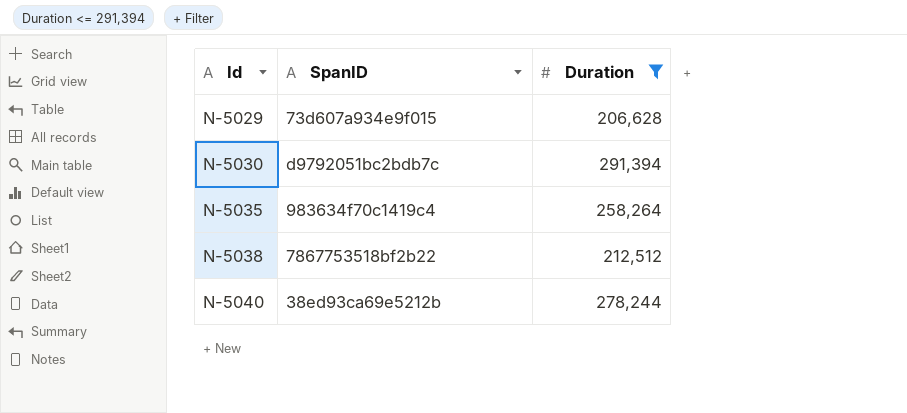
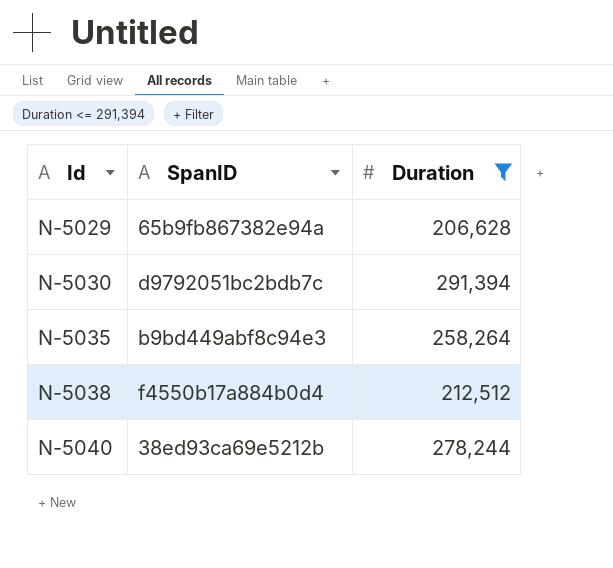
N-5029 | SpanID: 73d607a934e9f015 -> 65b9fb867382e94a
N-5035 | SpanID: 983634f70c1419c4 -> b9bd449abf8c94e3
N-5038 | SpanID: 7867753518bf2b22 -> f4550b17a884b0d4

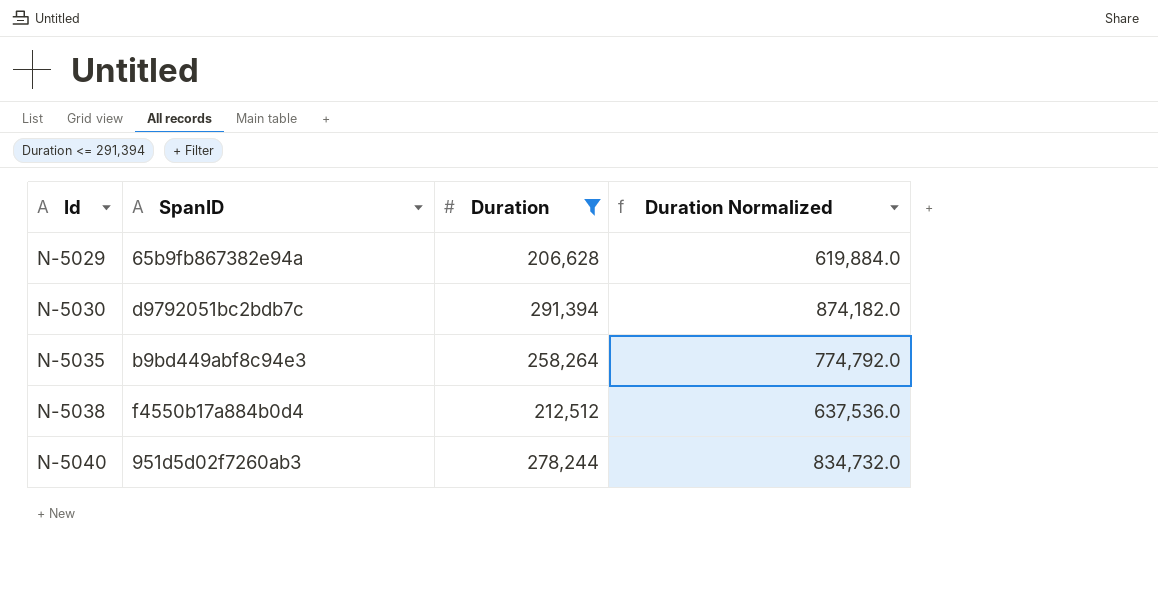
column Duration Normalized | formula: none -> [Duration] * 3
N-5040 | SpanID: 38ed93ca69e5212b -> 951d5d02f7260ab3

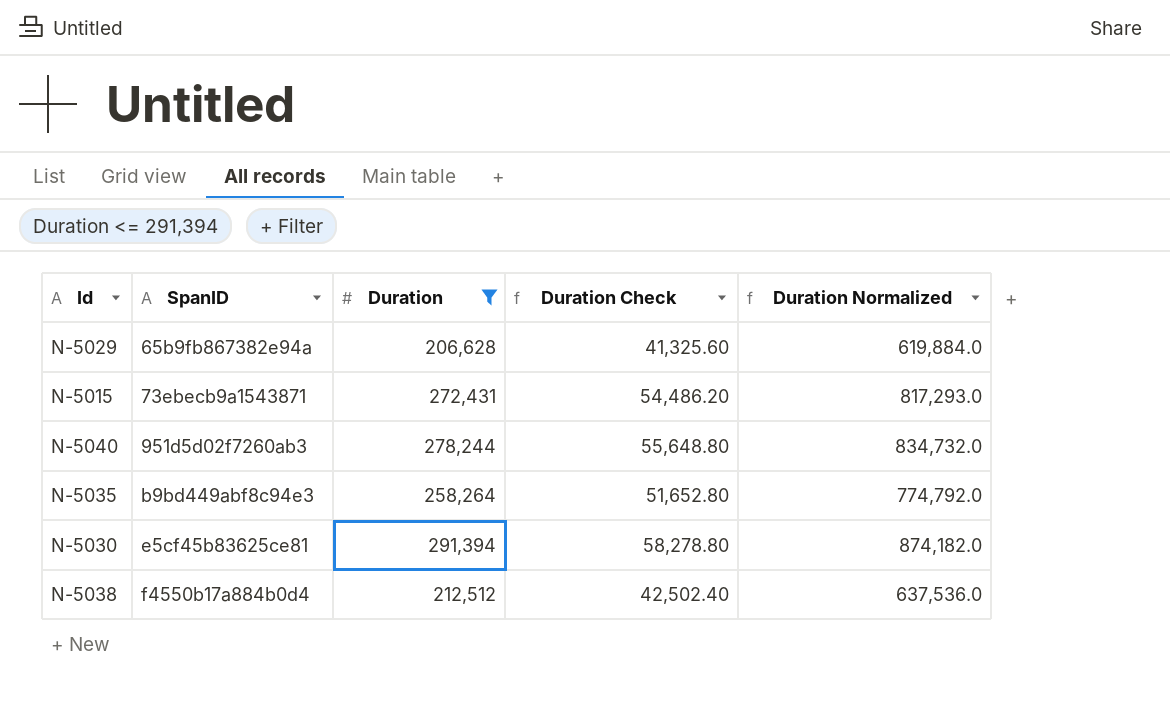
row order: Id ascending -> SpanID ascending
column Duration Check | formula: none -> [Duration] * 0.2
row N-5015: none -> 73ebecb9a1543871 | 272,431 | 54,486.20 | 817,293.0
N-5030 | SpanID: d9792051bc2bdb7c -> e5cf45b83625ce81

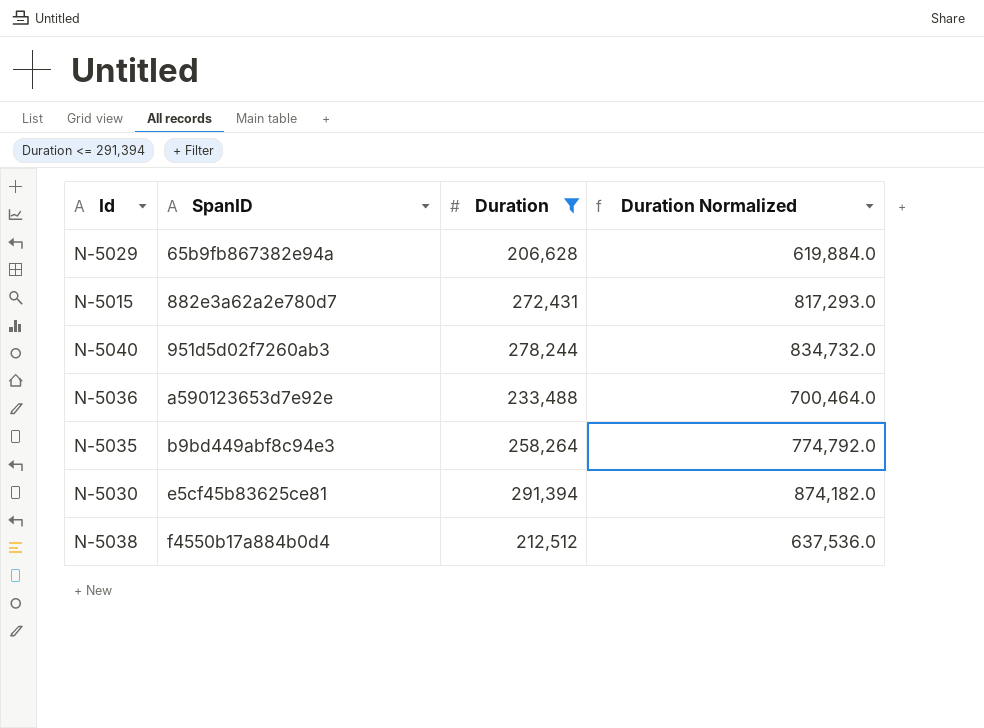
column Duration Check | formula: [Duration] * 0.2 -> none
N-5015 | SpanID: 73ebecb9a1543871 -> 882e3a62a2e780d7
row N-5036: none -> a590123653d7e92e | 233,488 | 700,464.0

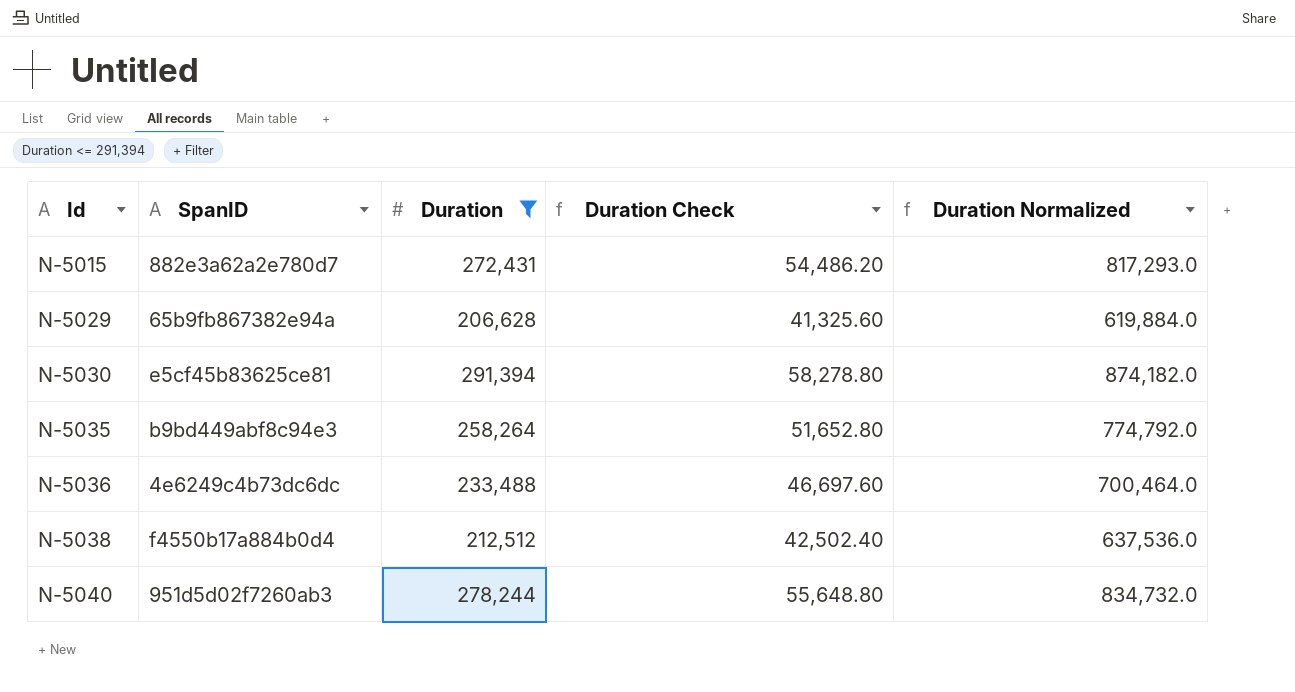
row order: SpanID ascending -> Id ascending
column Duration Check | formula: none -> [Duration] * 0.2
N-5036 | SpanID: a590123653d7e92e -> 4e6249c4b73dc6dc

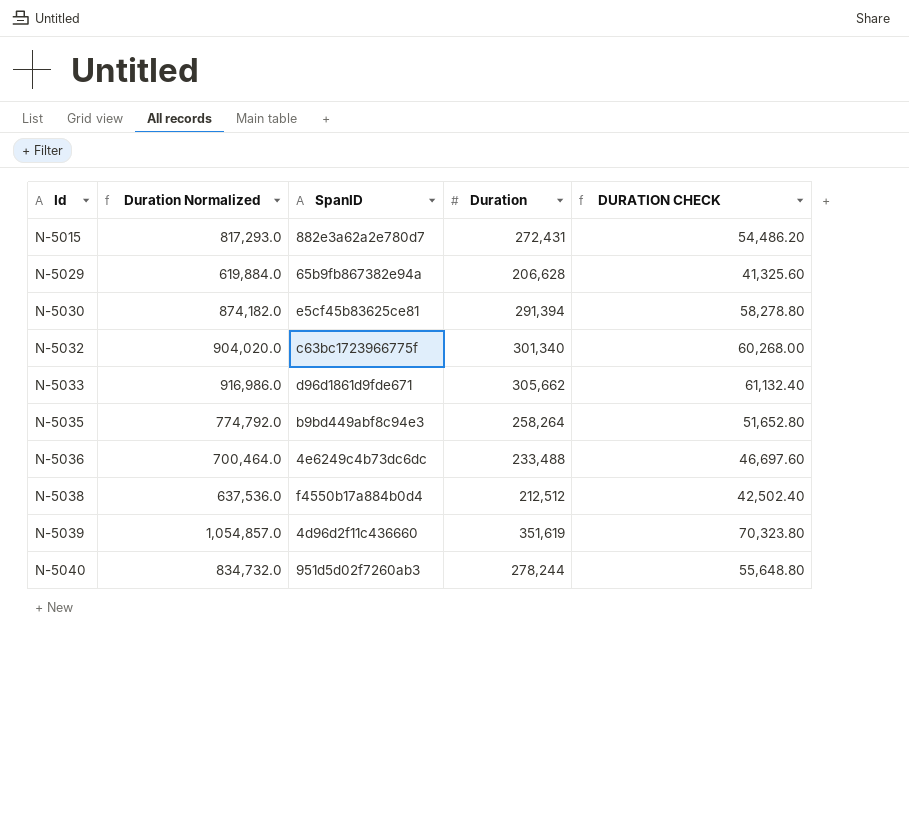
filter: Duration <= 291,394 -> none
column Duration Normalized | position: 5 -> 2
column name: Duration Check -> DURATION CHECK

